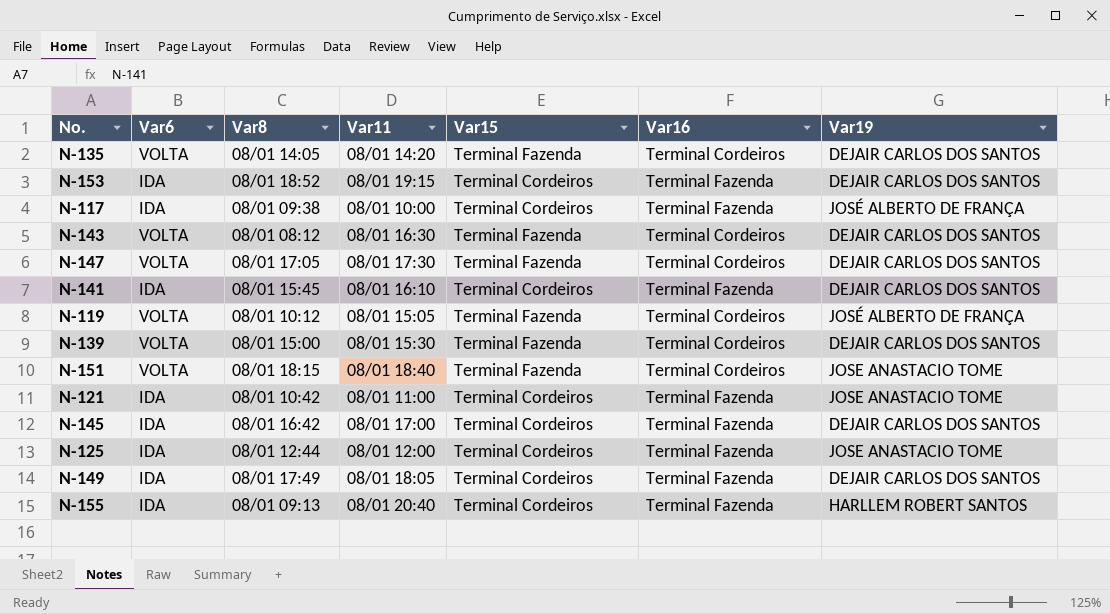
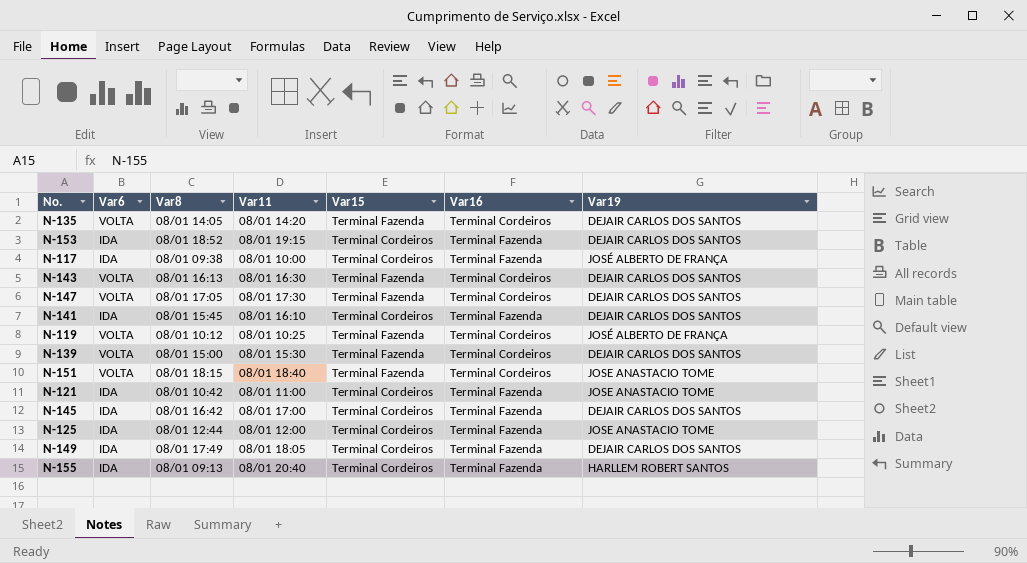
N-143 | Var8: 08/01 08:12 -> 08/01 16:13
N-119 | Var11: 08/01 15:05 -> 08/01 10:25

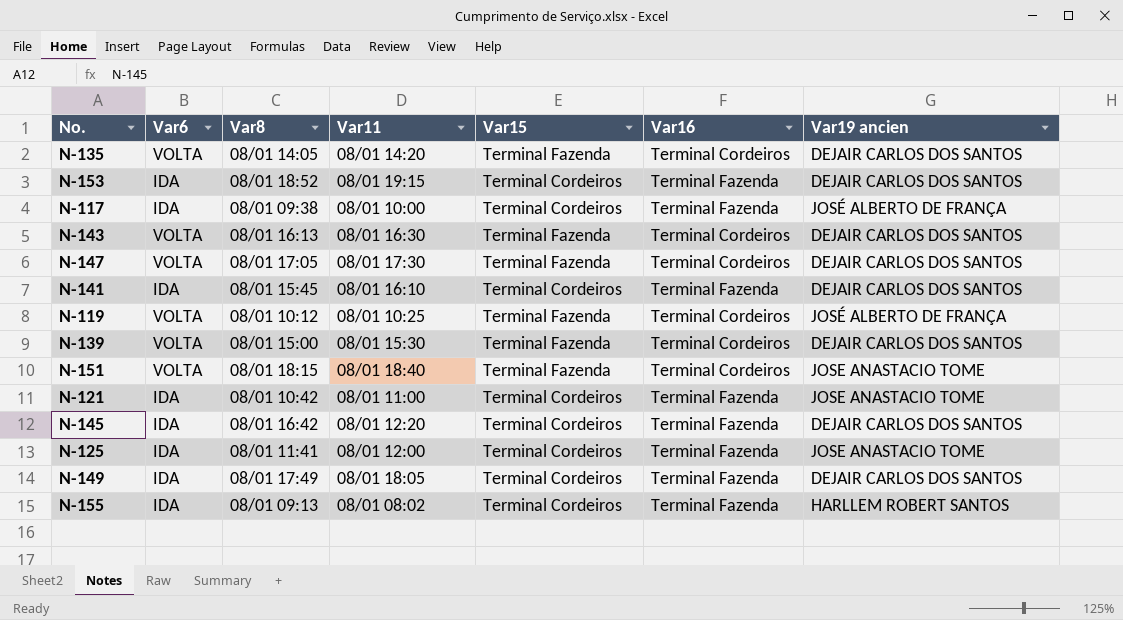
column name: Var19 -> Var19 ancien
N-145 | Var11: 08/01 17:00 -> 08/01 12:20
N-125 | Var8: 08/01 12:44 -> 08/01 11:41
N-155 | Var11: 08/01 20:40 -> 08/01 08:02

